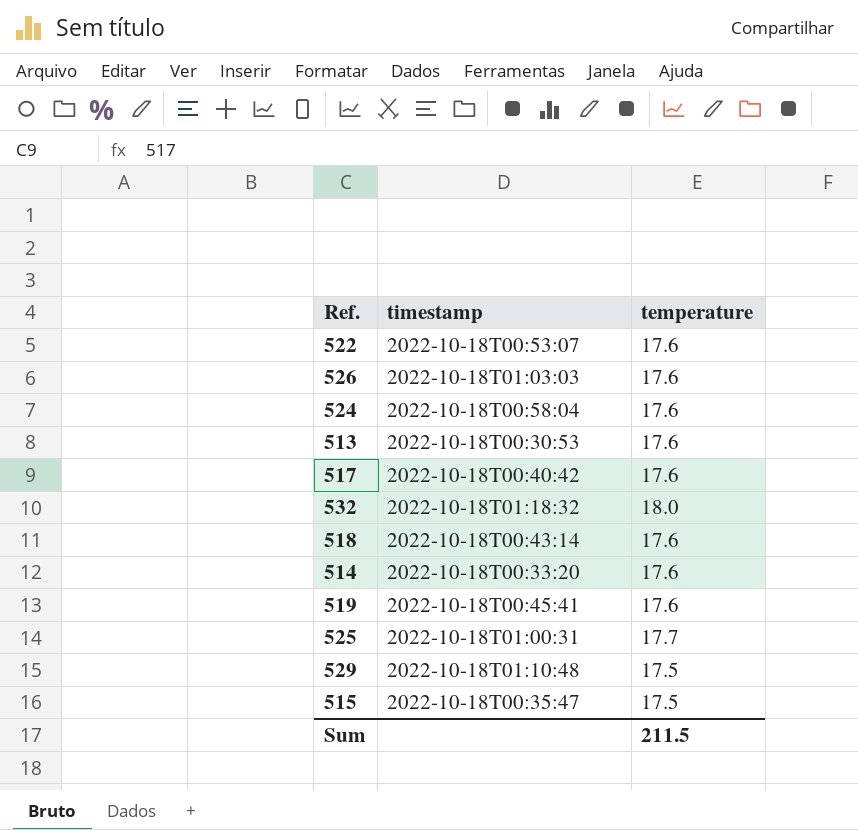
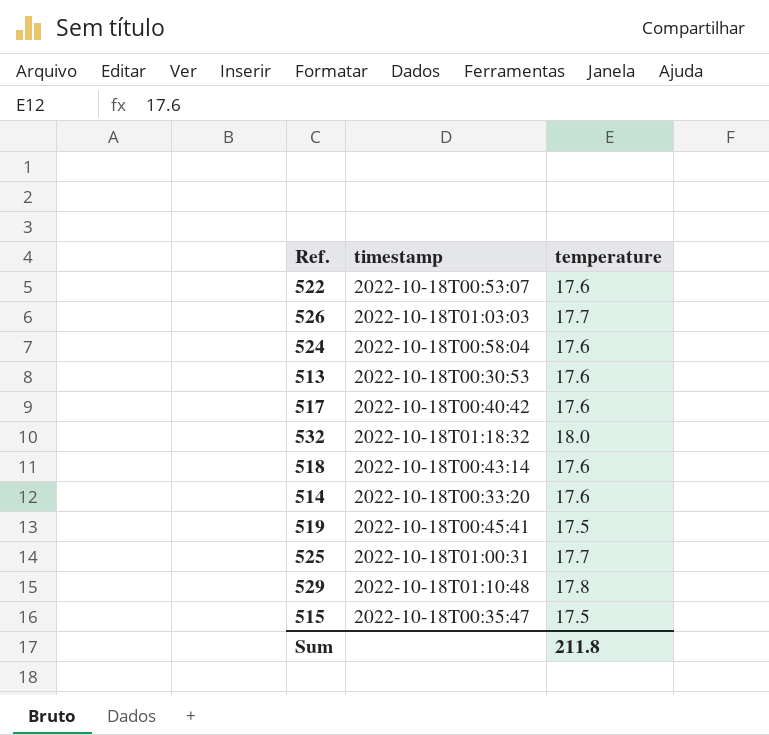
526 | temperature: 17.6 -> 17.7
519 | temperature: 17.6 -> 17.5
529 | temperature: 17.5 -> 17.8
Sum | temperature: 211.5 -> 211.8

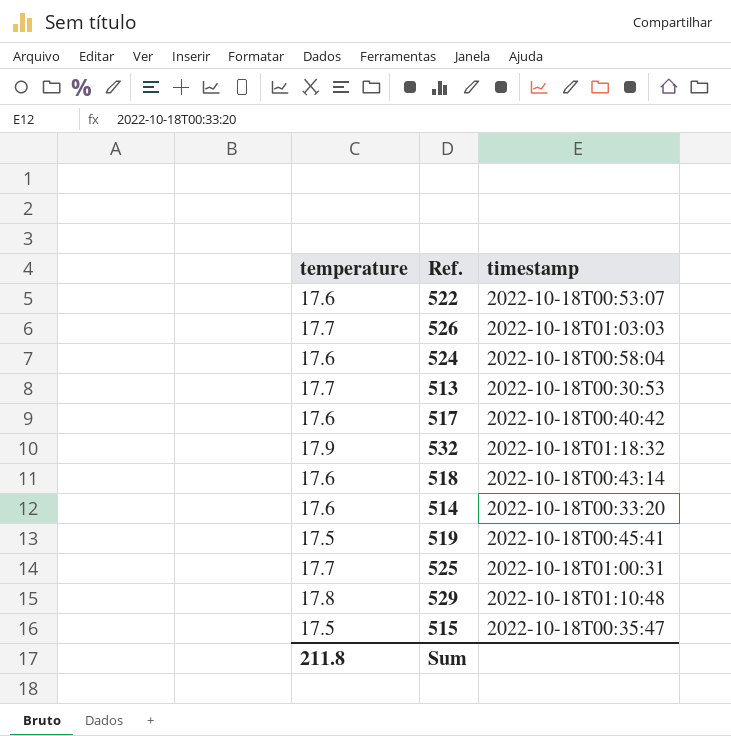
column temperature | position: 3 -> 1
513 | temperature: 17.6 -> 17.7
532 | temperature: 18.0 -> 17.9

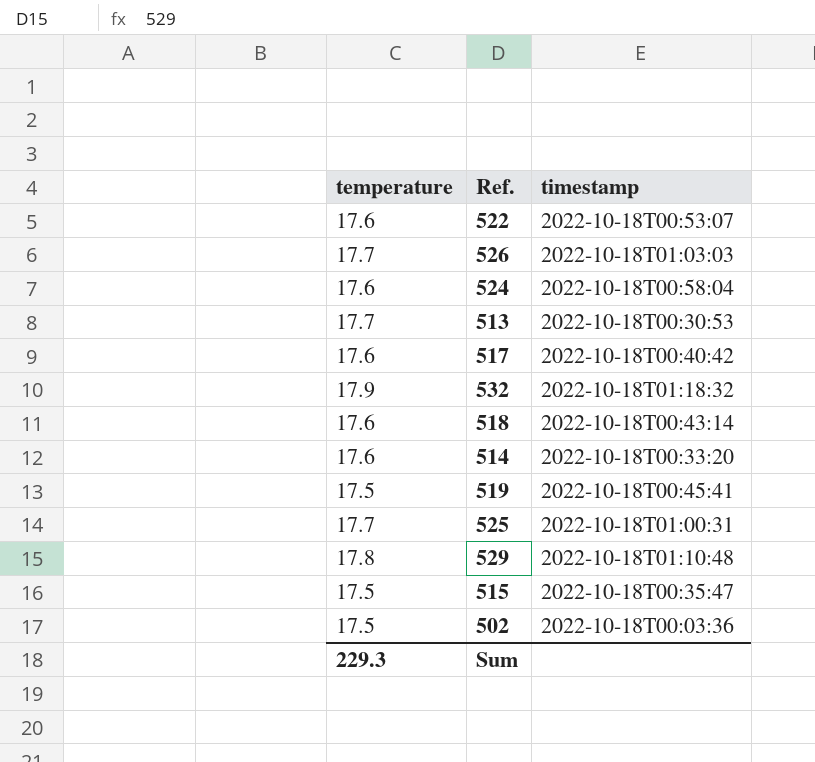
row 502: none -> 17.5 | 2022-10-18T00:03:36
Sum | temperature: 211.8 -> 229.3

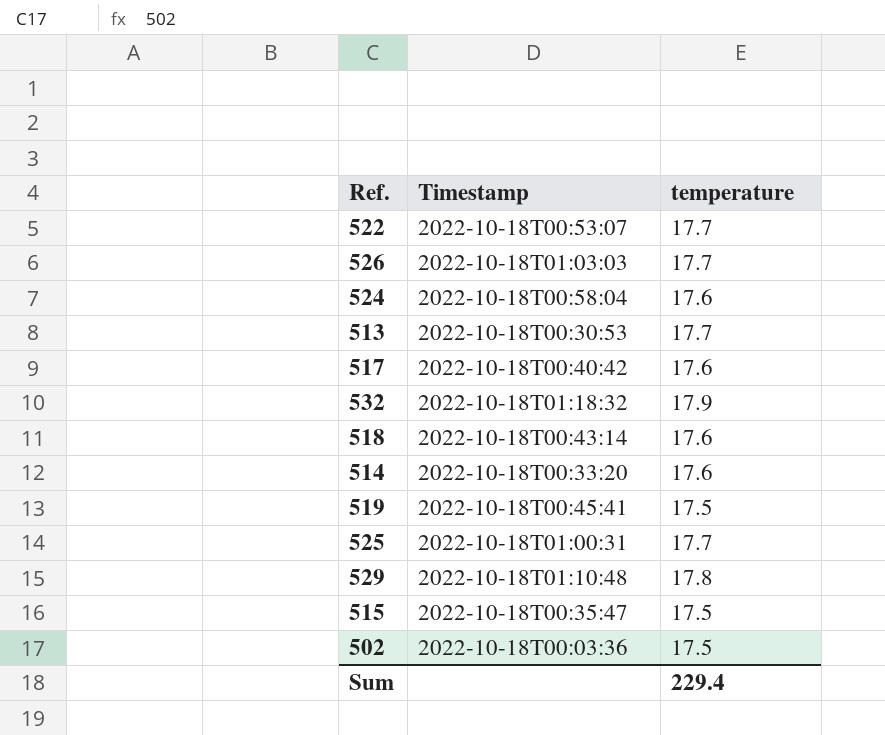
column name: timestamp -> Timestamp
column temperature | position: 1 -> 3
522 | temperature: 17.6 -> 17.7
Sum | temperature: 229.3 -> 229.4

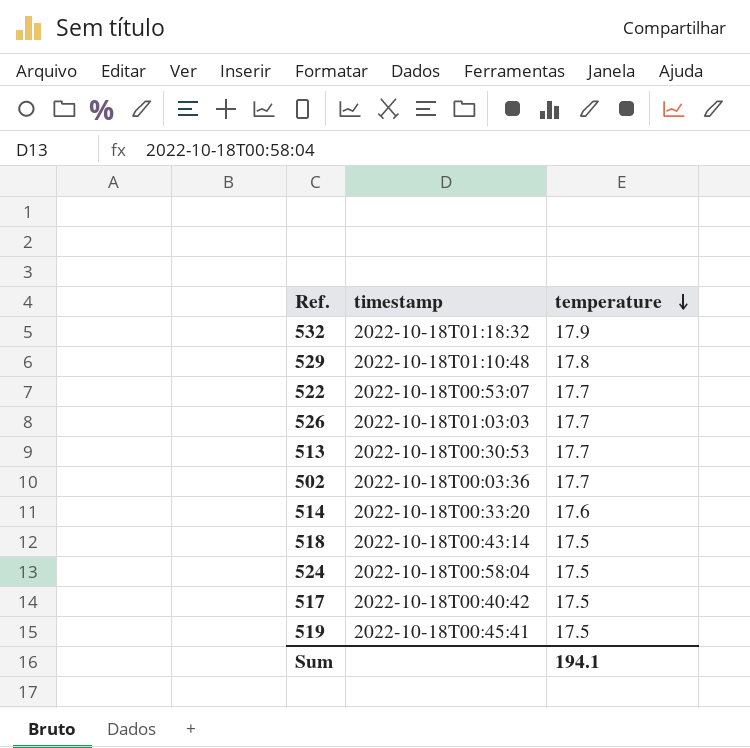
row order: none -> temperature descending
column name: Timestamp -> timestamp
row 525: 2022-10-18T01:00:31 | 17.7 -> none
row 515: 2022-10-18T00:35:47 | 17.5 -> none
502 | temperature: 17.5 -> 17.7
518 | temperature: 17.6 -> 17.5
524 | temperature: 17.6 -> 17.5
517 | temperature: 17.6 -> 17.5
Sum | temperature: 229.4 -> 194.1

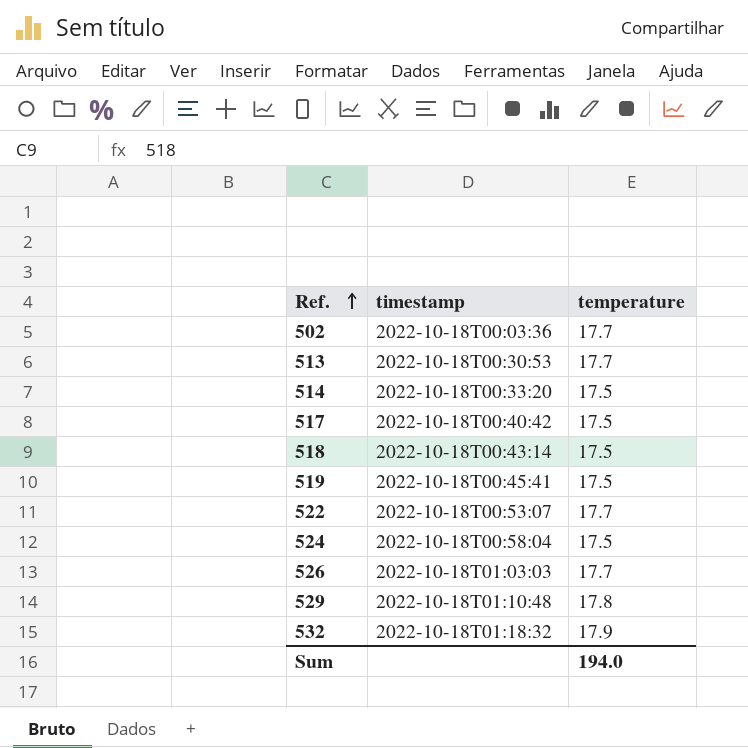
row order: temperature descending -> Ref. ascending
514 | temperature: 17.6 -> 17.5
Sum | temperature: 194.1 -> 194.0

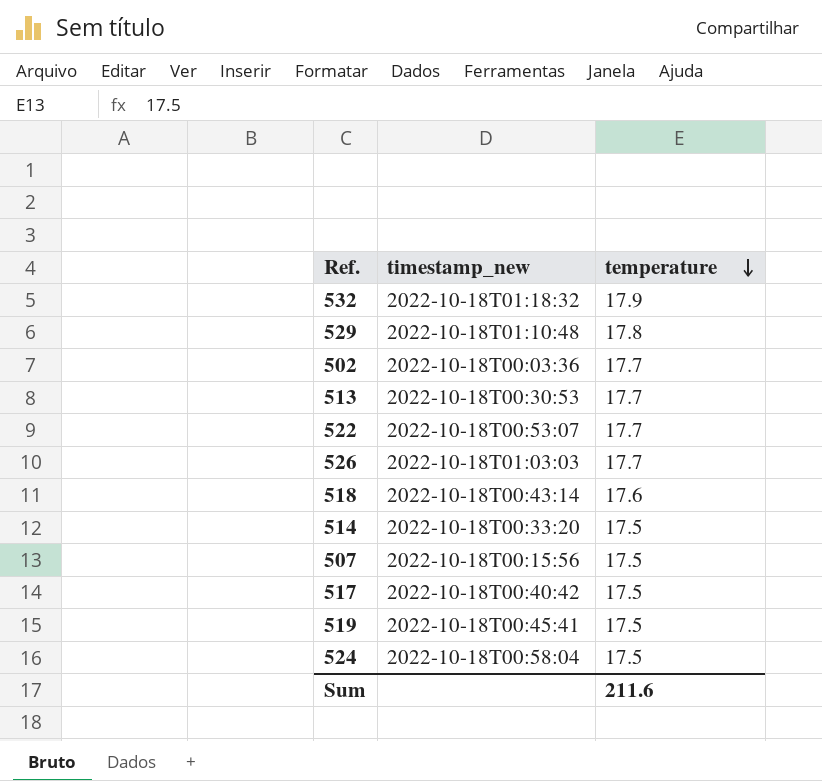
row order: Ref. ascending -> temperature descending
column name: timestamp -> timestamp_new
518 | temperature: 17.5 -> 17.6
row 507: none -> 2022-10-18T00:15:56 | 17.5
Sum | temperature: 194.0 -> 211.6

